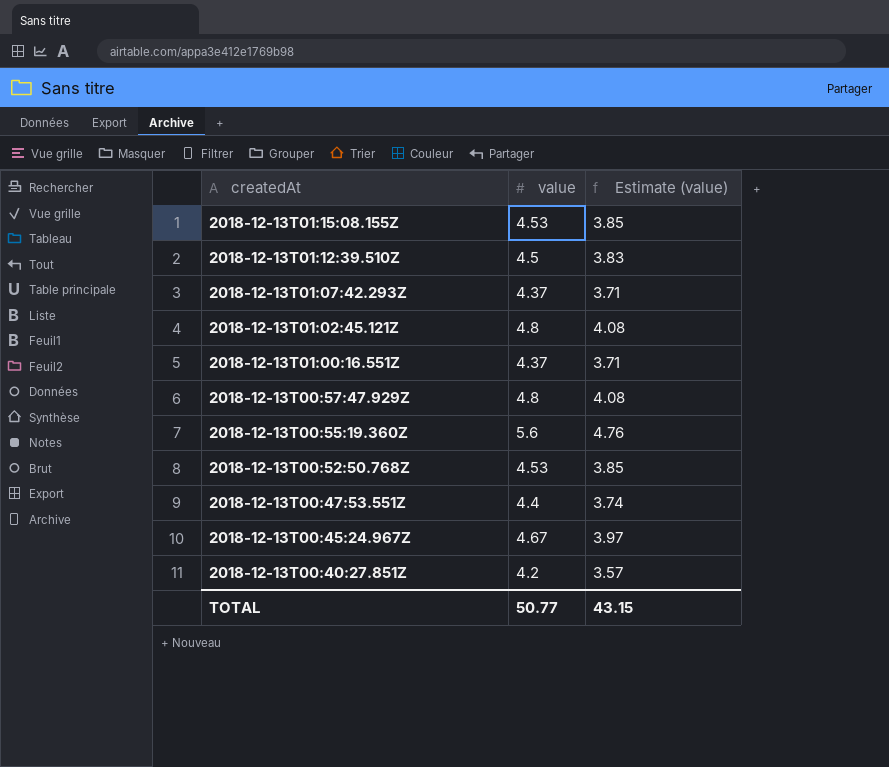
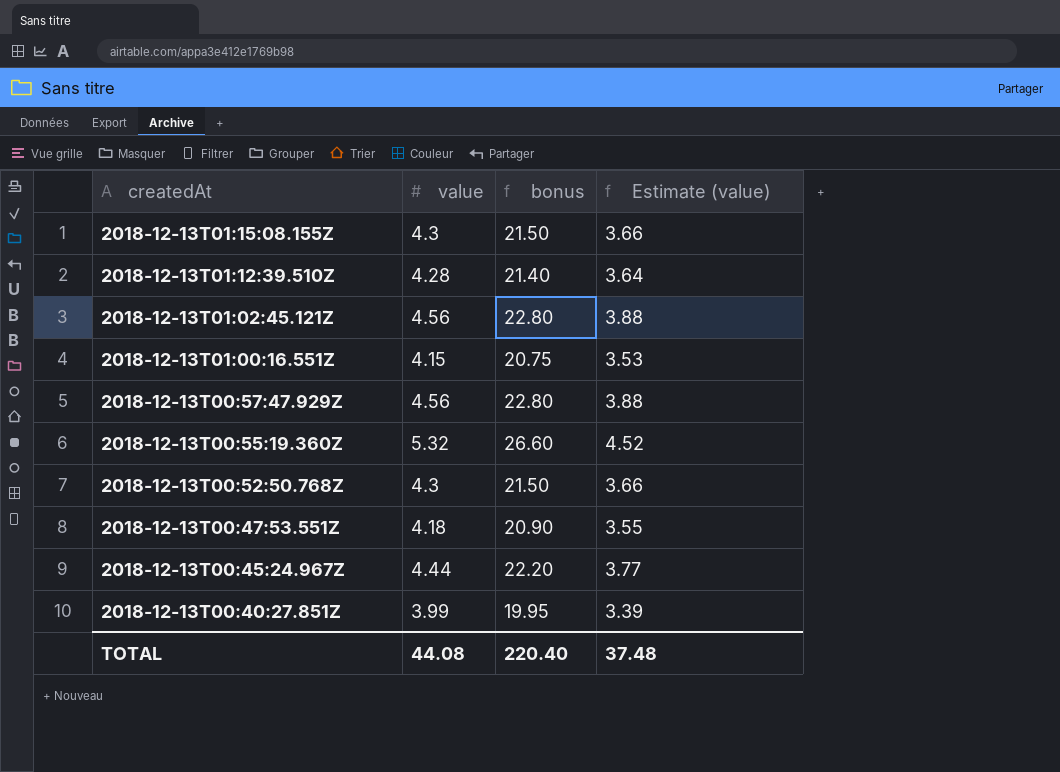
column bonus | formula: none -> [value] * 5
row 2018-12-13T01:07:42.293Z: 4.37 | 3.71 -> none
2018-12-13T01:15:08.155Z | value: 4.53 -> 4.3
2018-12-13T01:15:08.155Z | Estimate (value): 3.85 -> 3.66
2018-12-13T01:12:39.510Z | value: 4.5 -> 4.28
2018-12-13T01:12:39.510Z | Estimate (value): 3.83 -> 3.64
2018-12-13T01:02:45.121Z | value: 4.8 -> 4.56
2018-12-13T01:02:45.121Z | Estimate (value): 4.08 -> 3.88
2018-12-13T01:00:16.551Z | value: 4.37 -> 4.15
2018-12-13T01:00:16.551Z | Estimate (value): 3.71 -> 3.53
2018-12-13T00:57:47.929Z | value: 4.8 -> 4.56
2018-12-13T00:57:47.929Z | Estimate (value): 4.08 -> 3.88
2018-12-13T00:55:19.360Z | value: 5.6 -> 5.32
2018-12-13T00:55:19.360Z | Estimate (value): 4.76 -> 4.52
2018-12-13T00:52:50.768Z | value: 4.53 -> 4.3
2018-12-13T00:52:50.768Z | Estimate (value): 3.85 -> 3.66
2018-12-13T00:47:53.551Z | value: 4.4 -> 4.18
2018-12-13T00:47:53.551Z | Estimate (value): 3.74 -> 3.55
2018-12-13T00:45:24.967Z | value: 4.67 -> 4.44
2018-12-13T00:45:24.967Z | Estimate (value): 3.97 -> 3.77
2018-12-13T00:40:27.851Z | value: 4.2 -> 3.99
2018-12-13T00:40:27.851Z | Estimate (value): 3.57 -> 3.39
TOTAL | value: 50.77 -> 44.08
TOTAL | Estimate (value): 43.15 -> 37.48

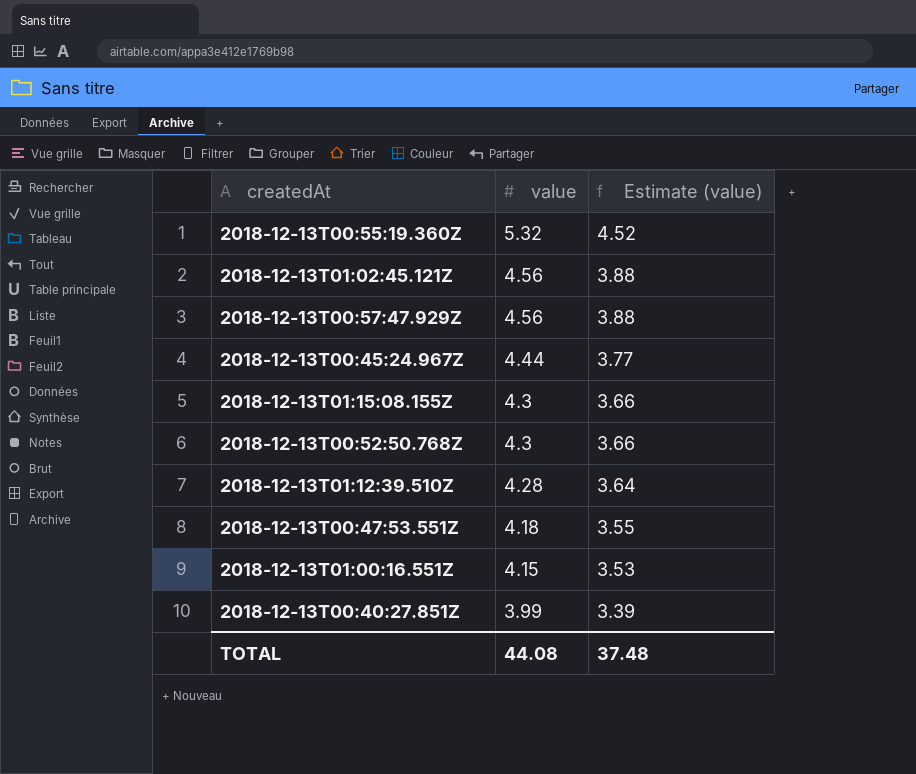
row order: createdAt descending -> value descending
column bonus | formula: [value] * 5 -> none

